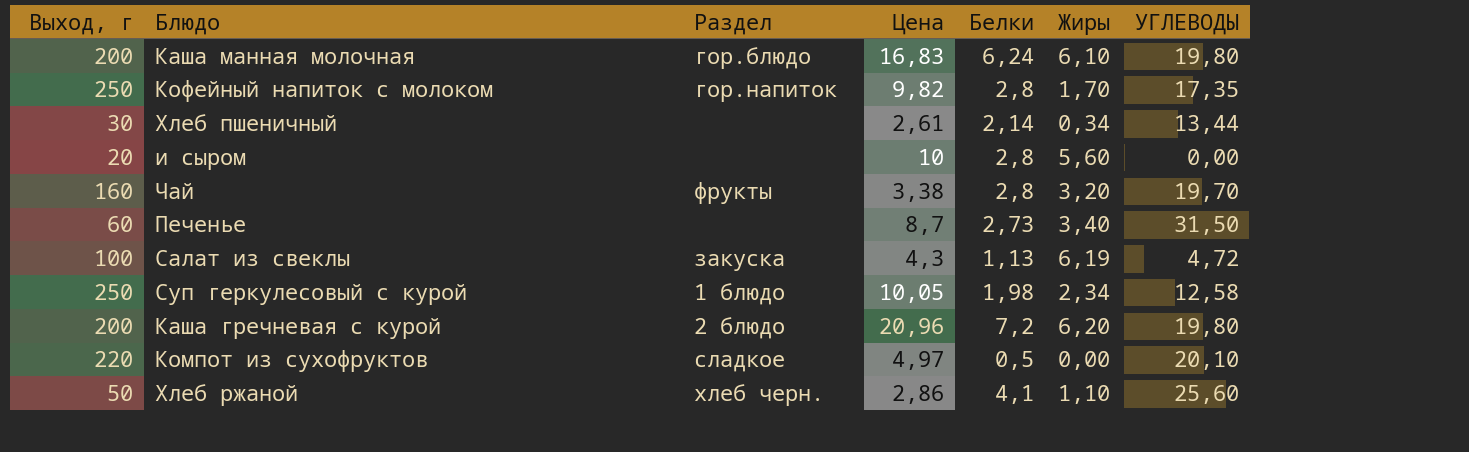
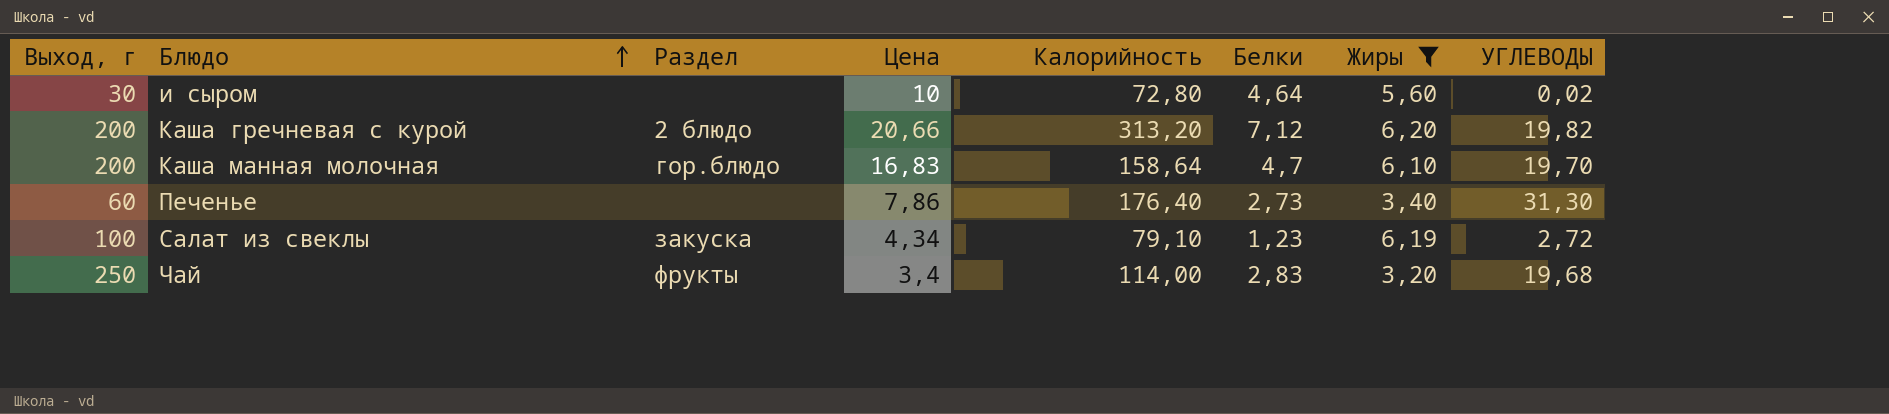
filter: none -> Жиры >= 3,20
row order: none -> Блюдо ascending
column Калорийность | position: none -> 5
и сыром | Выход, г: 20 -> 30
и сыром | Белки: 2,8 -> 4,64
и сыром | УГЛЕВОДЫ: 0,00 -> 0,02
Каша гречневая с курой | Цена: 20,96 -> 20,66
Каша гречневая с курой | Белки: 7,2 -> 7,12
Каша гречневая с курой | УГЛЕВОДЫ: 19,80 -> 19,82
Каша манная молочная | Белки: 6,24 -> 4,7
Каша манная молочная | УГЛЕВОДЫ: 19,80 -> 19,70
Печенье | Цена: 8,7 -> 7,86
Печенье | УГЛЕВОДЫ: 31,50 -> 31,30
Салат из свеклы | Цена: 4,3 -> 4,34
Салат из свеклы | Белки: 1,13 -> 1,23
Салат из свеклы | УГЛЕВОДЫ: 4,72 -> 2,72
Чай | Выход, г: 160 -> 250
Чай | Цена: 3,38 -> 3,4
Чай | Белки: 2,8 -> 2,83
Чай | УГЛЕВОДЫ: 19,70 -> 19,68

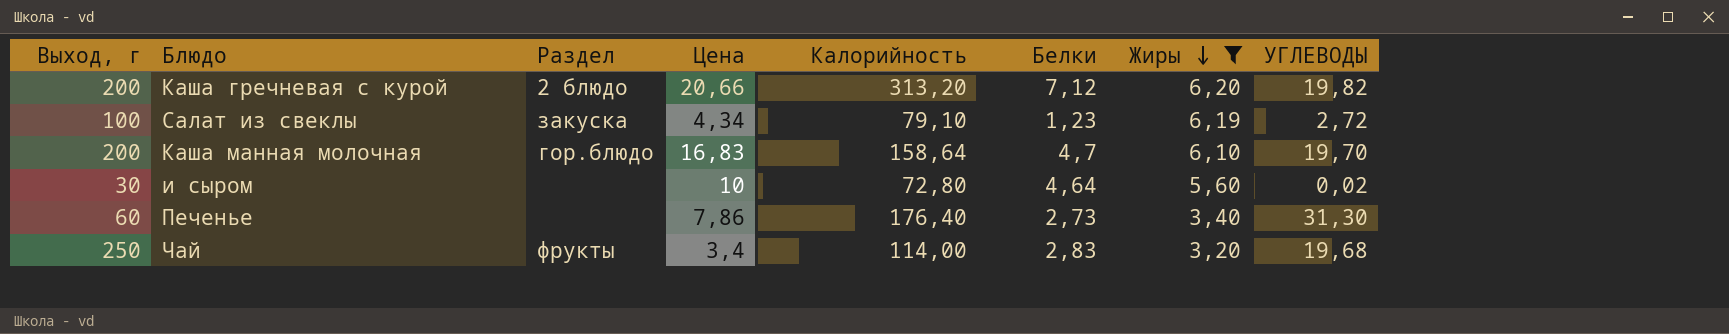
row order: Блюдо ascending -> Жиры descending

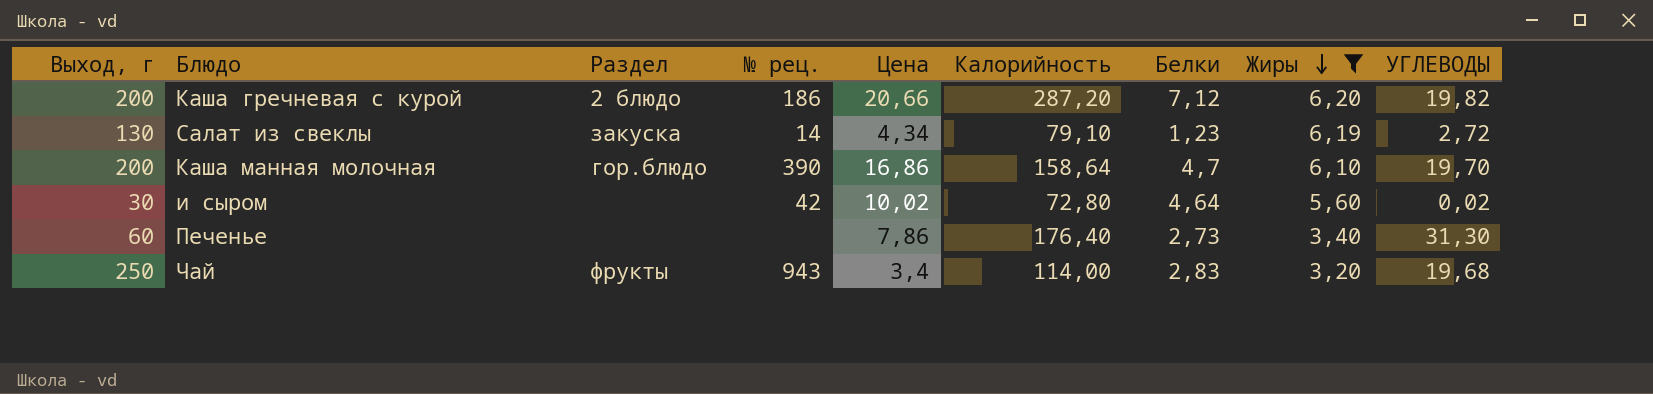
column № рец. | position: none -> 4
Каша гречневая с курой | Калорийность: 313,20 -> 287,20
Салат из свеклы | Выход, г: 100 -> 130
Каша манная молочная | Цена: 16,83 -> 16,86
и сыром | Цена: 10 -> 10,02

